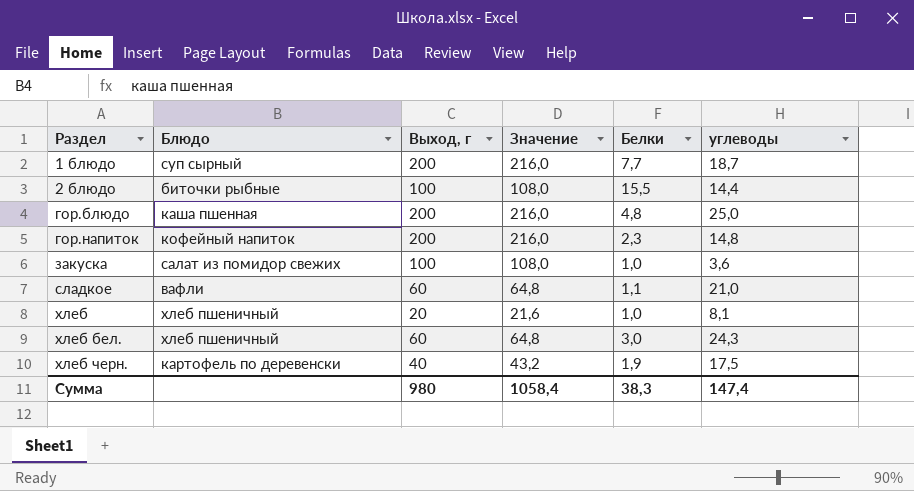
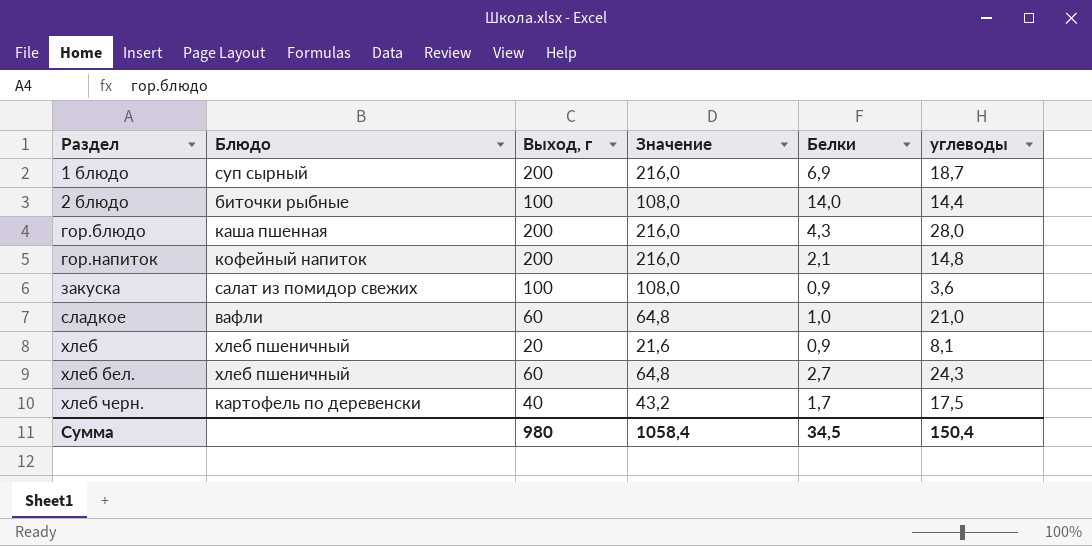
1 блюдо | Белки: 7,7 -> 6,9
2 блюдо | Белки: 15,5 -> 14,0
гор.блюдо | Белки: 4,8 -> 4,3
гор.блюдо | углеводы: 25,0 -> 28,0
гор.напиток | Белки: 2,3 -> 2,1
закуска | Белки: 1,0 -> 0,9
сладкое | Белки: 1,1 -> 1,0
хлеб | Белки: 1,0 -> 0,9
хлеб бел. | Белки: 3,0 -> 2,7
хлеб черн. | Белки: 1,9 -> 1,7
Сумма | Белки: 38,3 -> 34,5
Сумма | углеводы: 147,4 -> 150,4

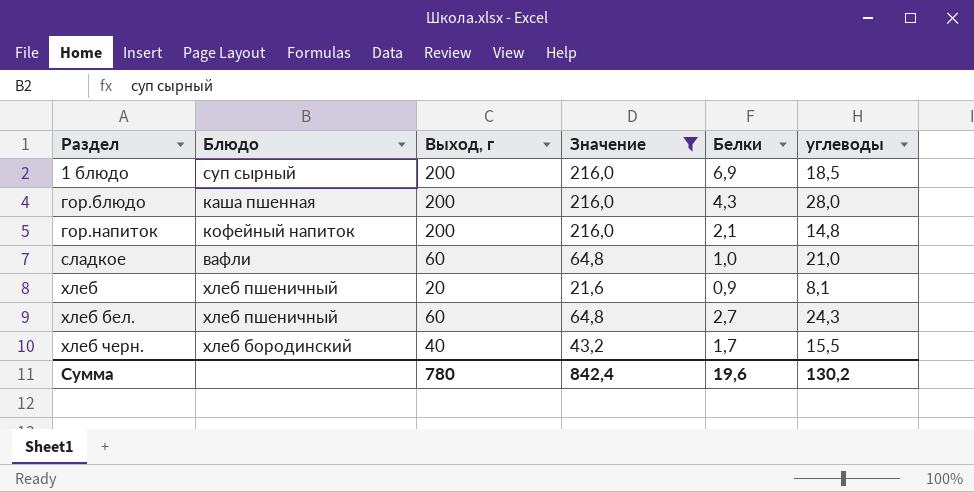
filter: none -> Значение != 108,0
1 блюдо | углеводы: 18,7 -> 18,5
хлеб черн. | Блюдо: картофель по деревенски -> хлеб бородинский
хлеб черн. | углеводы: 17,5 -> 15,5
Сумма | Выход, г: 980 -> 780
Сумма | Значение: 1058,4 -> 842,4
Сумма | Белки: 34,5 -> 19,6
Сумма | углеводы: 150,4 -> 130,2

